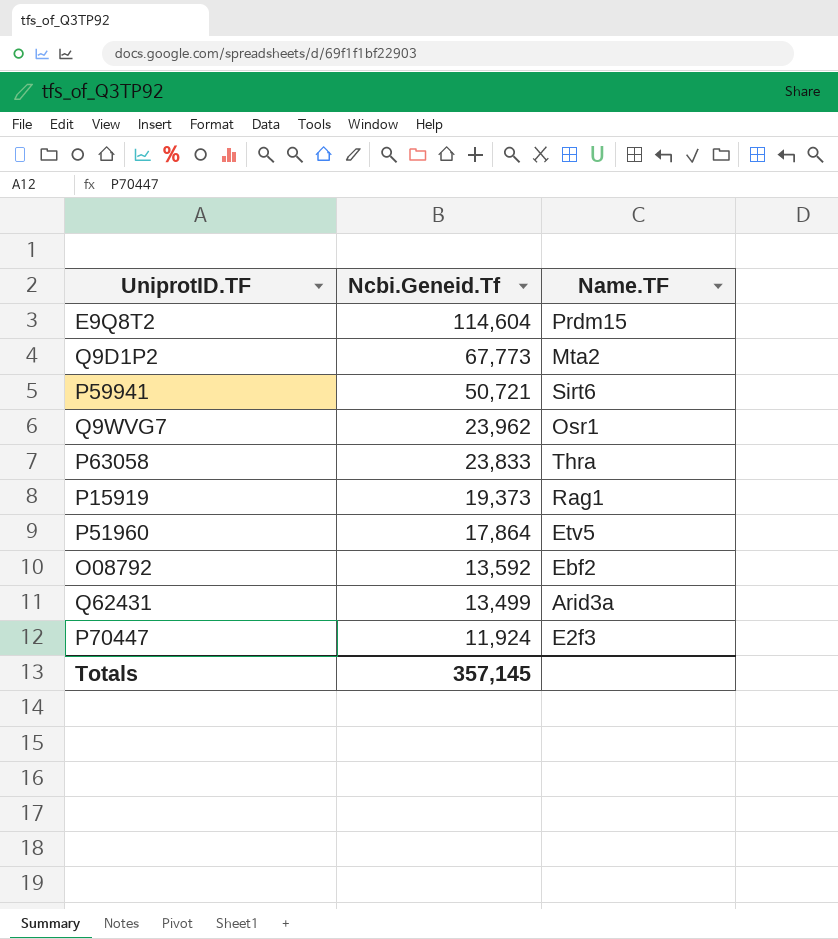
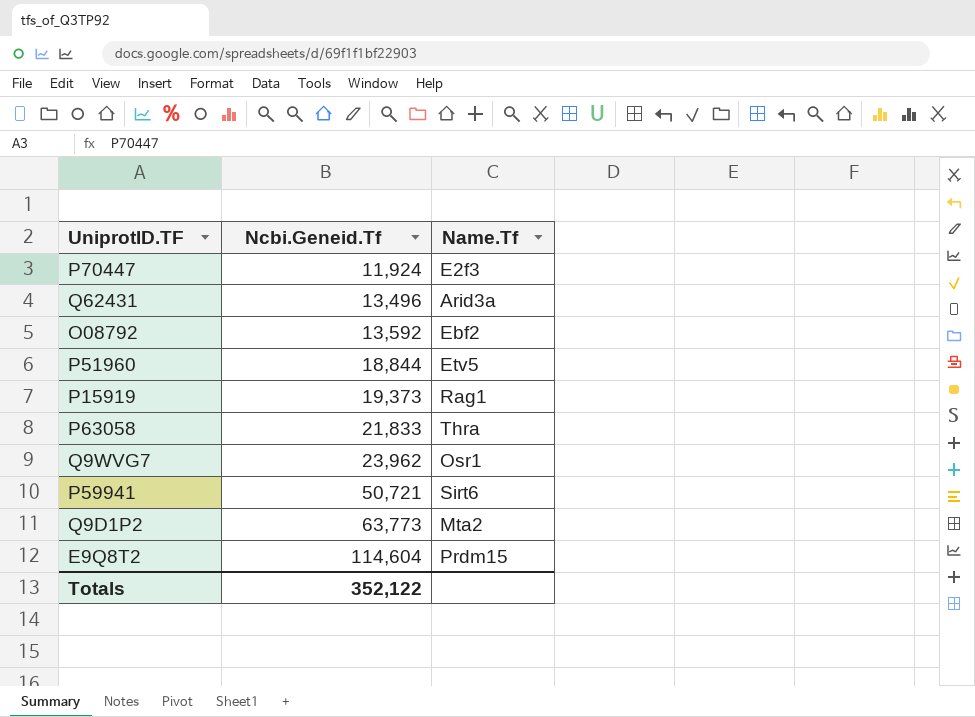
row order: Ncbi.Geneid.Tf descending -> Ncbi.Geneid.Tf ascending
column name: Name.TF -> Name.Tf
Q62431 | Ncbi.Geneid.Tf: 13,499 -> 13,496
P51960 | Ncbi.Geneid.Tf: 17,864 -> 18,844
P63058 | Ncbi.Geneid.Tf: 23,833 -> 21,833
Q9D1P2 | Ncbi.Geneid.Tf: 67,773 -> 63,773
Totals | Ncbi.Geneid.Tf: 357,145 -> 352,122

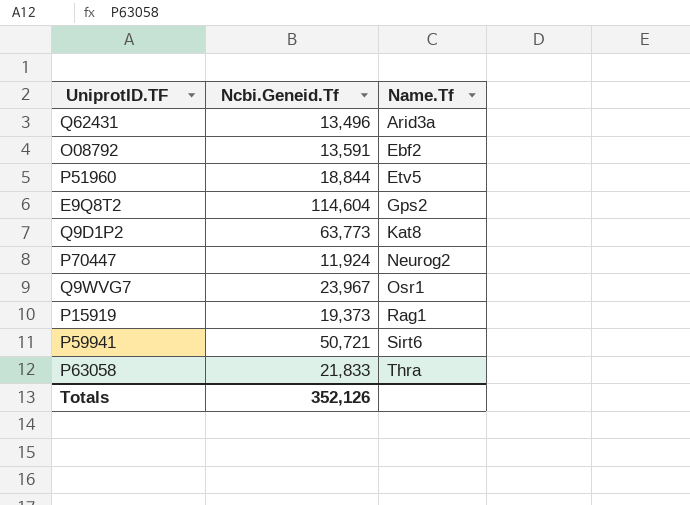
row order: Ncbi.Geneid.Tf ascending -> Name.Tf ascending
O08792 | Ncbi.Geneid.Tf: 13,592 -> 13,591
E9Q8T2 | Name.Tf: Prdm15 -> Gps2
Q9D1P2 | Name.Tf: Mta2 -> Kat8
P70447 | Name.Tf: E2f3 -> Neurog2
Q9WVG7 | Ncbi.Geneid.Tf: 23,962 -> 23,967
Totals | Ncbi.Geneid.Tf: 352,122 -> 352,126

